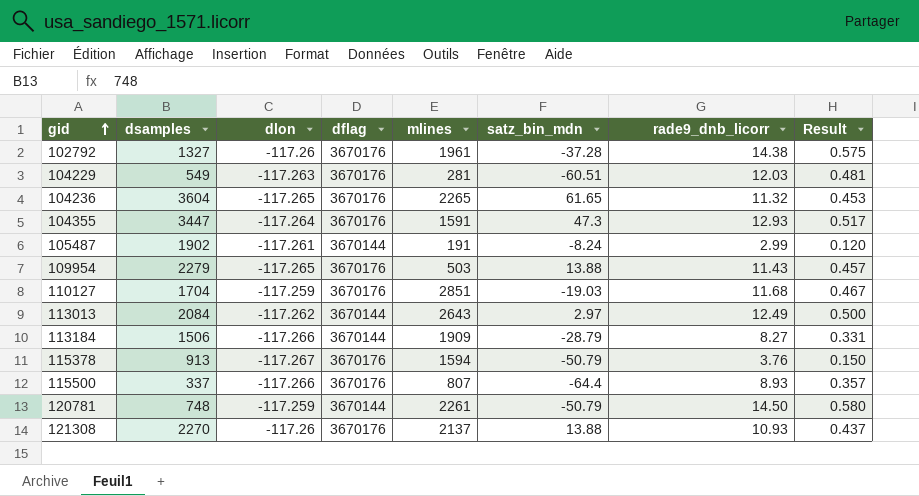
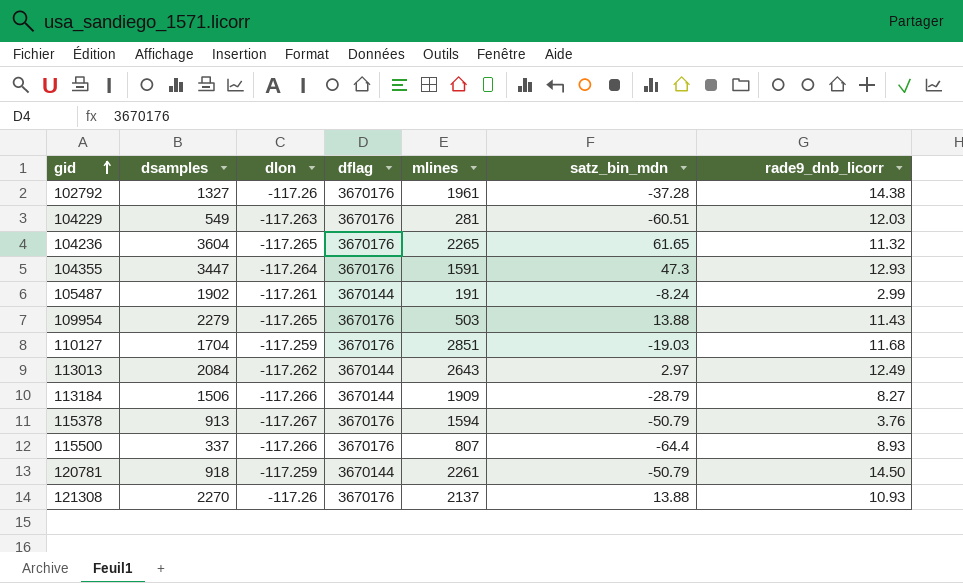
column Result | formula: [rade9_dnb_licorr] * 0.04 -> none
120781 | dsamples: 748 -> 918

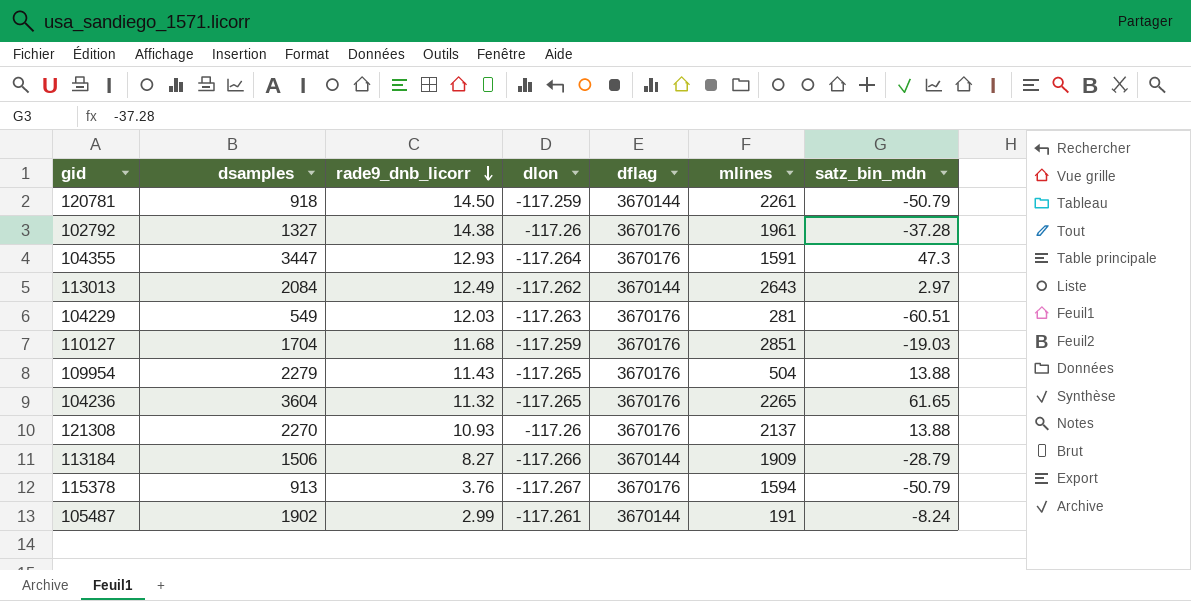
row order: gid ascending -> rade9_dnb_licorr descending
column rade9_dnb_licorr | position: 7 -> 3
row 115500: 337 | -117.266 | 3670176 | 807 | -64.4 | 8.93 -> none
109954 | mlines: 503 -> 504

